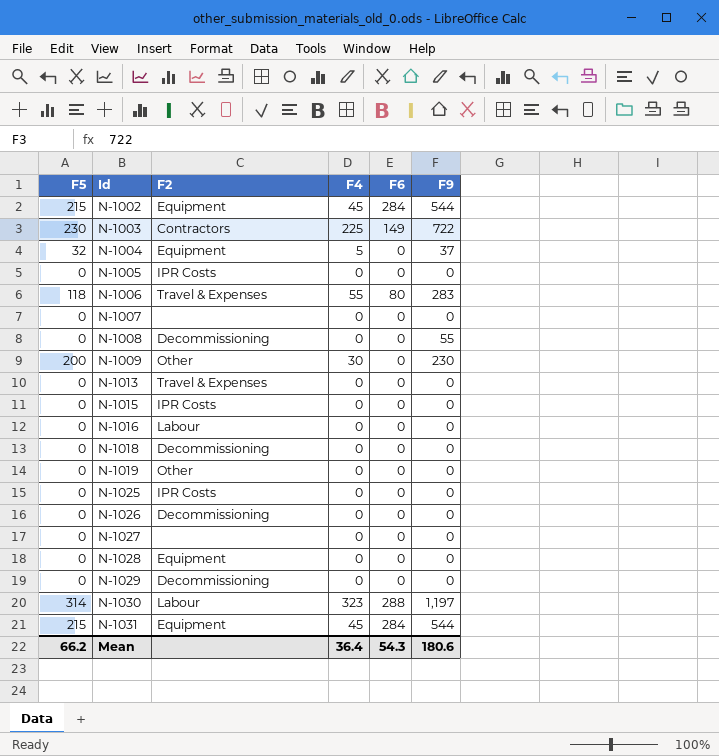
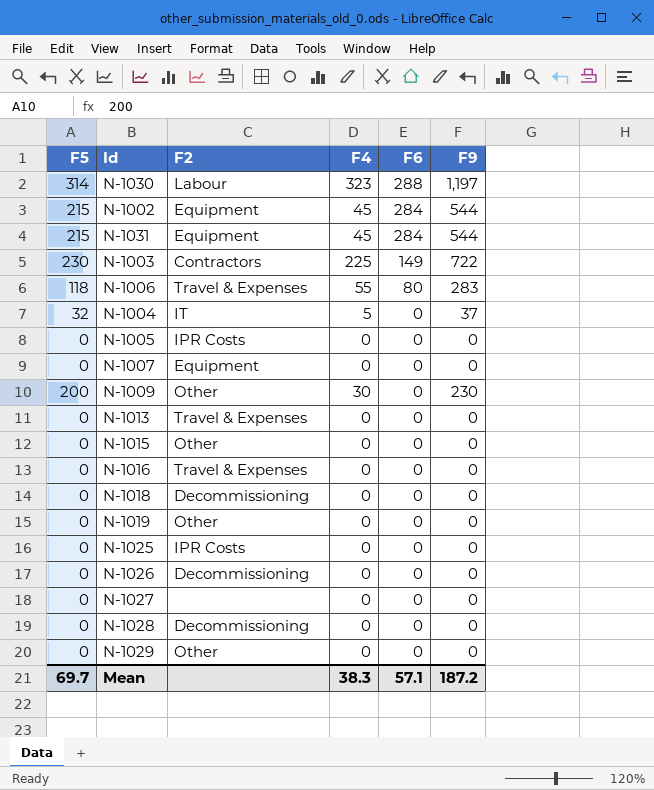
row order: Id ascending -> F6 descending
row N-1008: 0 | Decommissioning | 0 | 0 | 55 -> none
N-1004 | F2: Equipment -> IT
N-1007 | F2: none -> Equipment
N-1015 | F2: IPR Costs -> Other
N-1016 | F2: Labour -> Travel & Expenses
N-1028 | F2: Equipment -> Decommissioning
N-1029 | F2: Decommissioning -> Other
Mean | F5: 66.2 -> 69.7
Mean | F4: 36.4 -> 38.3
Mean | F6: 54.3 -> 57.1
Mean | F9: 180.6 -> 187.2

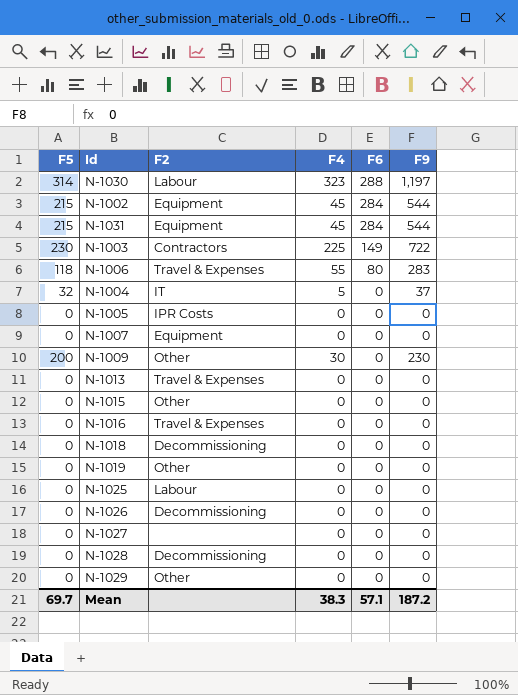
N-1025 | F2: IPR Costs -> Labour

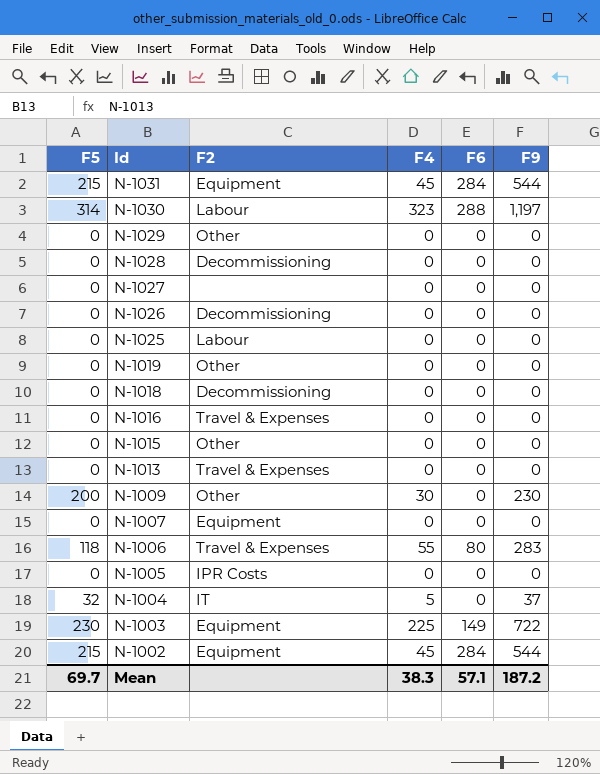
row order: F6 descending -> Id descending
N-1003 | F2: Contractors -> Equipment

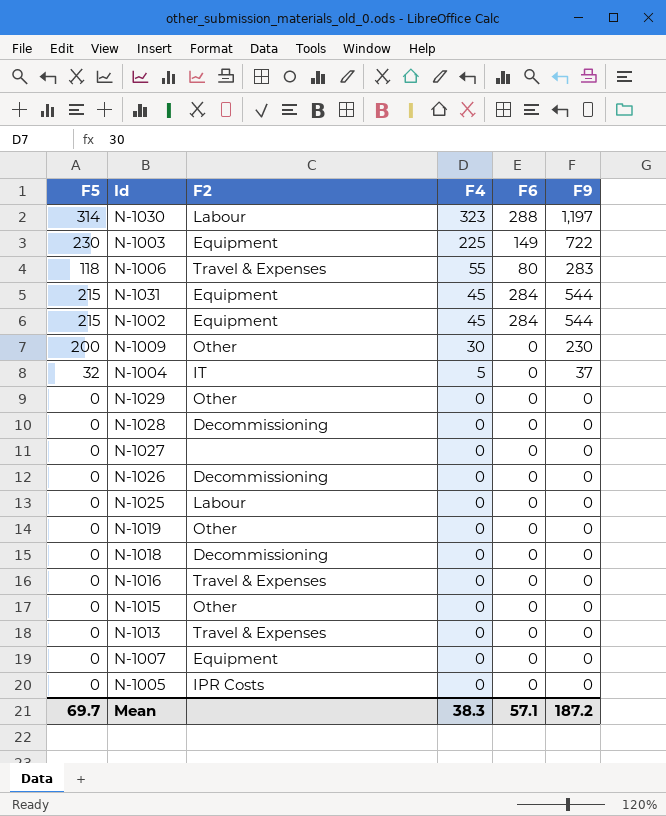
row order: Id descending -> F4 descending

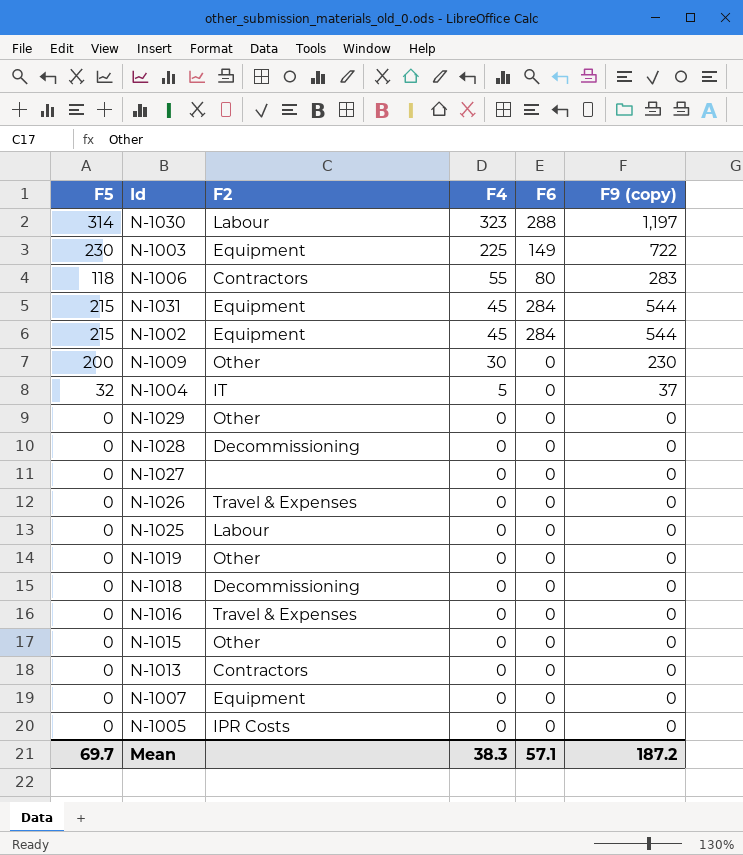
column name: F9 -> F9 (copy)
N-1006 | F2: Travel & Expenses -> Contractors
N-1026 | F2: Decommissioning -> Travel & Expenses
N-1013 | F2: Travel & Expenses -> Contractors

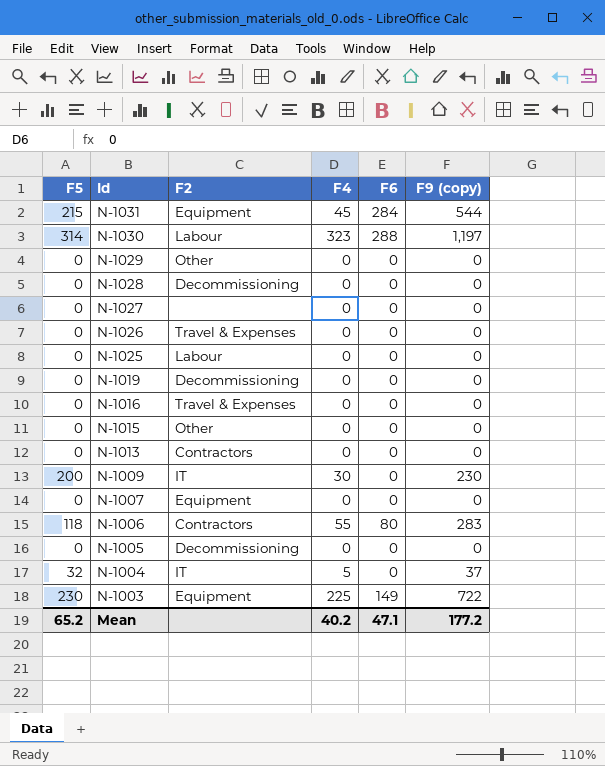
row order: F4 descending -> Id descending
row N-1002: 215 | Equipment | 45 | 284 | 544 -> none
row N-1018: 0 | Decommissioning | 0 | 0 | 0 -> none
N-1019 | F2: Other -> Decommissioning
N-1009 | F2: Other -> IT
N-1005 | F2: IPR Costs -> Decommissioning
Mean | F5: 69.7 -> 65.2
Mean | F4: 38.3 -> 40.2
Mean | F6: 57.1 -> 47.1
Mean | F9 (copy): 187.2 -> 177.2

